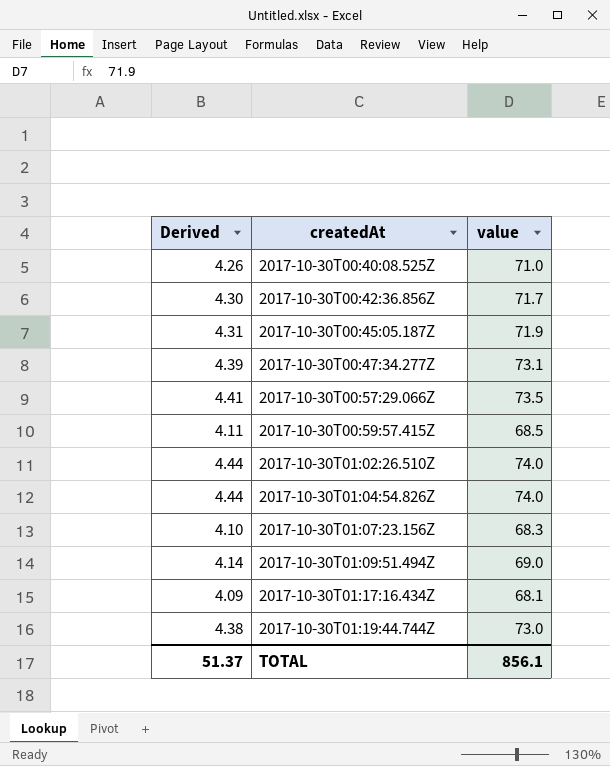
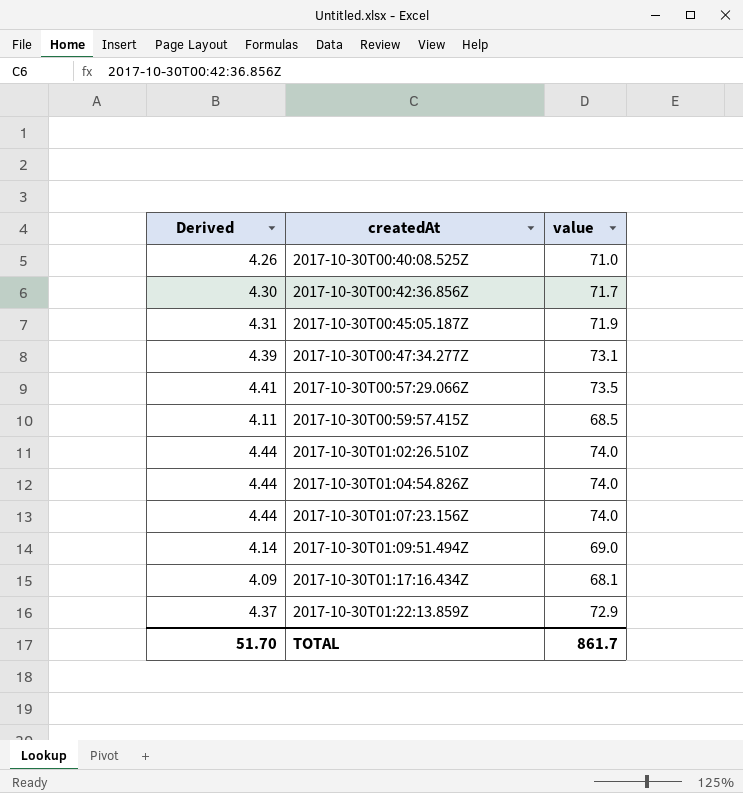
row 2017-10-30T01:19:44.744Z: 4.38 | 73.0 -> none
2017-10-30T01:07:23.156Z | Derived: 4.10 -> 4.44
2017-10-30T01:07:23.156Z | value: 68.3 -> 74.0
row 2017-10-30T01:22:13.859Z: none -> 4.37 | 72.9
TOTAL | Derived: 51.37 -> 51.70
TOTAL | value: 856.1 -> 861.7

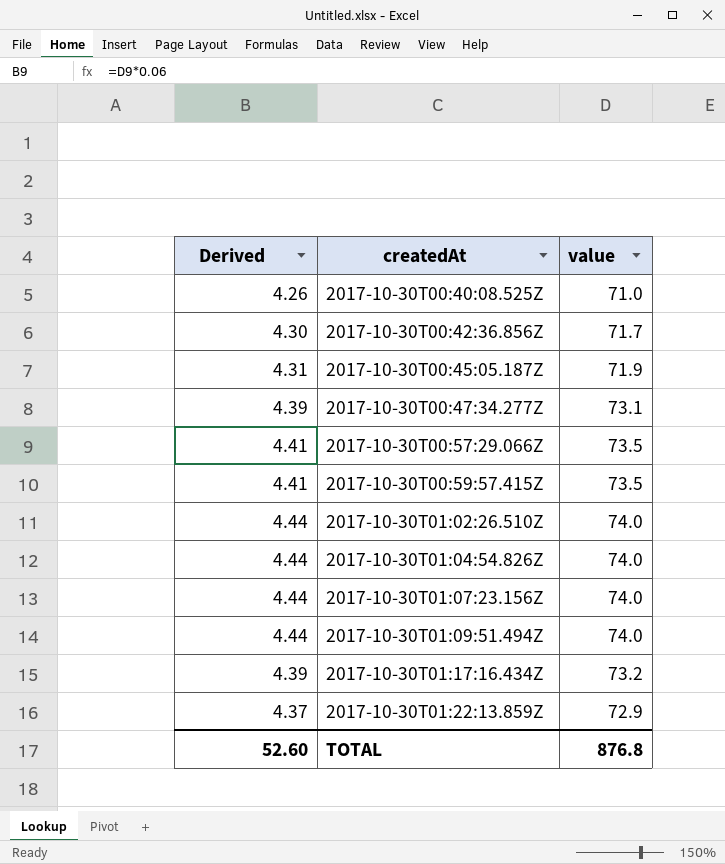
2017-10-30T00:59:57.415Z | Derived: 4.11 -> 4.41
2017-10-30T00:59:57.415Z | value: 68.5 -> 73.5
2017-10-30T01:09:51.494Z | Derived: 4.14 -> 4.44
2017-10-30T01:09:51.494Z | value: 69.0 -> 74.0
2017-10-30T01:17:16.434Z | Derived: 4.09 -> 4.39
2017-10-30T01:17:16.434Z | value: 68.1 -> 73.2
TOTAL | Derived: 51.70 -> 52.60
TOTAL | value: 861.7 -> 876.8

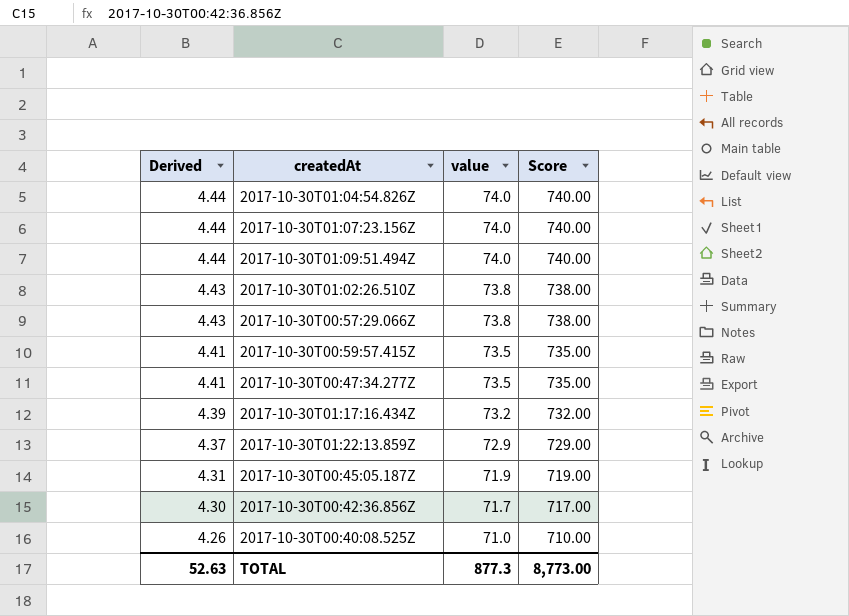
row order: createdAt ascending -> Derived descending
column Score | formula: none -> [value] * 10
2017-10-30T01:02:26.510Z | Derived: 4.44 -> 4.43
2017-10-30T01:02:26.510Z | value: 74.0 -> 73.8
2017-10-30T00:57:29.066Z | Derived: 4.41 -> 4.43
2017-10-30T00:57:29.066Z | value: 73.5 -> 73.8
2017-10-30T00:47:34.277Z | Derived: 4.39 -> 4.41
2017-10-30T00:47:34.277Z | value: 73.1 -> 73.5
TOTAL | Derived: 52.60 -> 52.63
TOTAL | value: 876.8 -> 877.3

